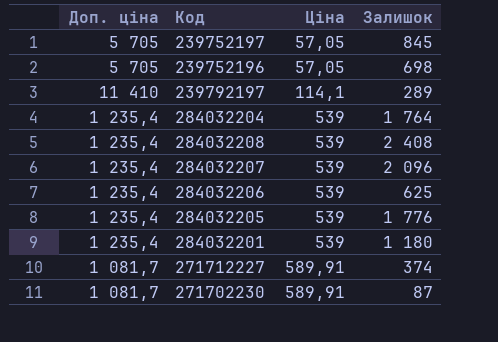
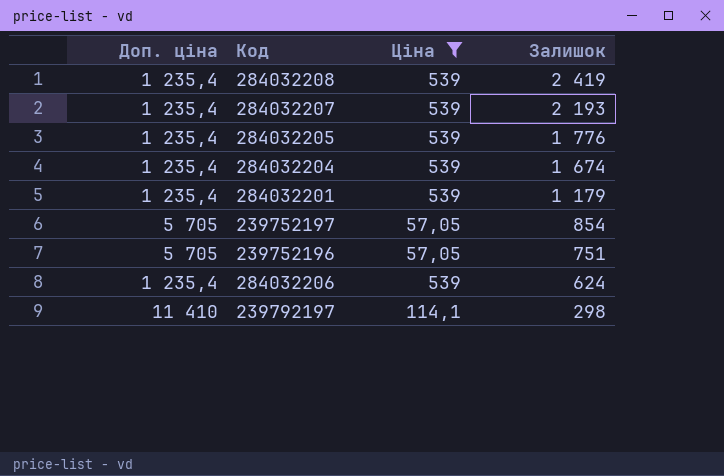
filter: none -> Ціна != 589,91
row order: Ціна ascending -> Залишок descending
284032208 | Залишок: 2 408 -> 2 419
284032207 | Залишок: 2 096 -> 2 193
284032204 | Залишок: 1 764 -> 1 674
284032201 | Залишок: 1 180 -> 1 179
239752197 | Залишок: 845 -> 854
239752196 | Залишок: 698 -> 751
284032206 | Залишок: 625 -> 624
239792197 | Залишок: 289 -> 298

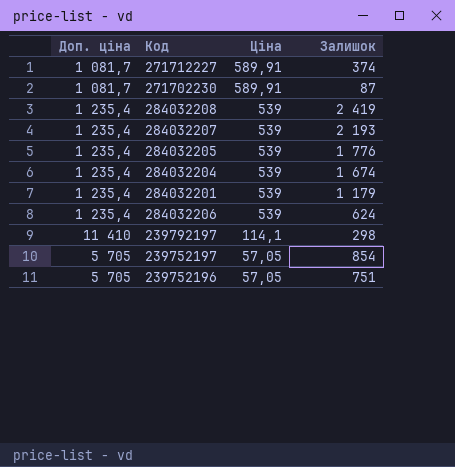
filter: Ціна != 589,91 -> none
row order: Залишок descending -> Ціна descending

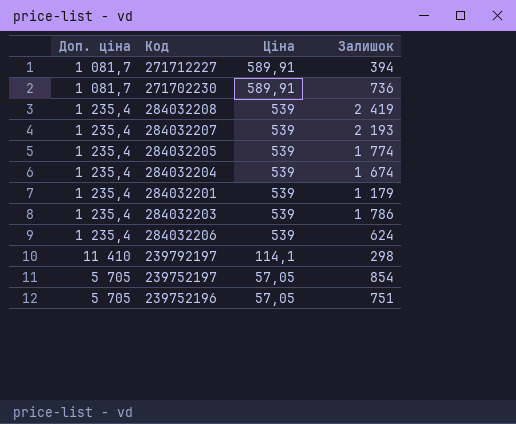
271712227 | Залишок: 374 -> 394
271702230 | Залишок: 87 -> 736
284032205 | Залишок: 1 776 -> 1 774
row 284032203: none -> 1 235,4 | 539 | 1 786

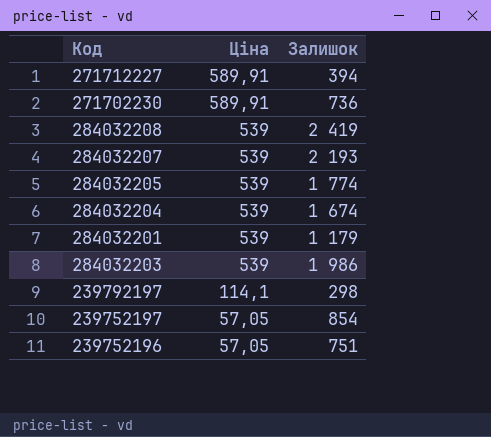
column Доп. ціна | position: 1 -> none
row 284032206: 1 235,4 | 539 | 624 -> none
284032203 | Залишок: 1 786 -> 1 986

